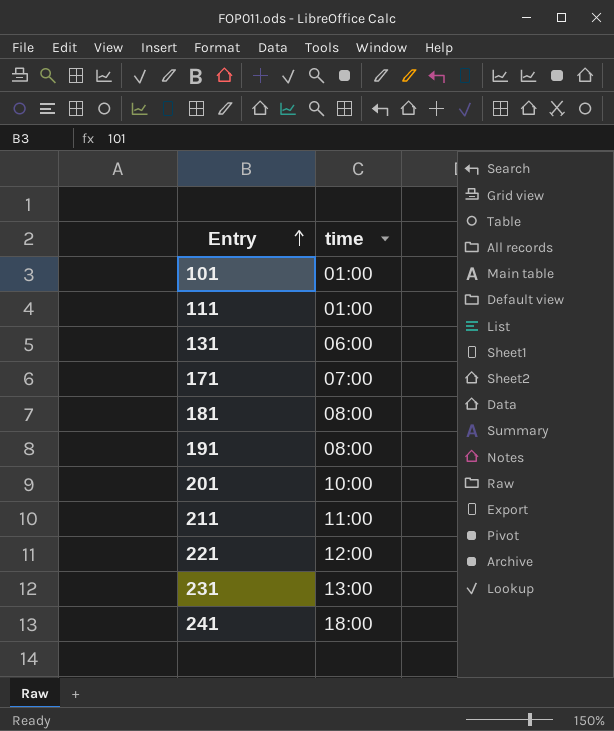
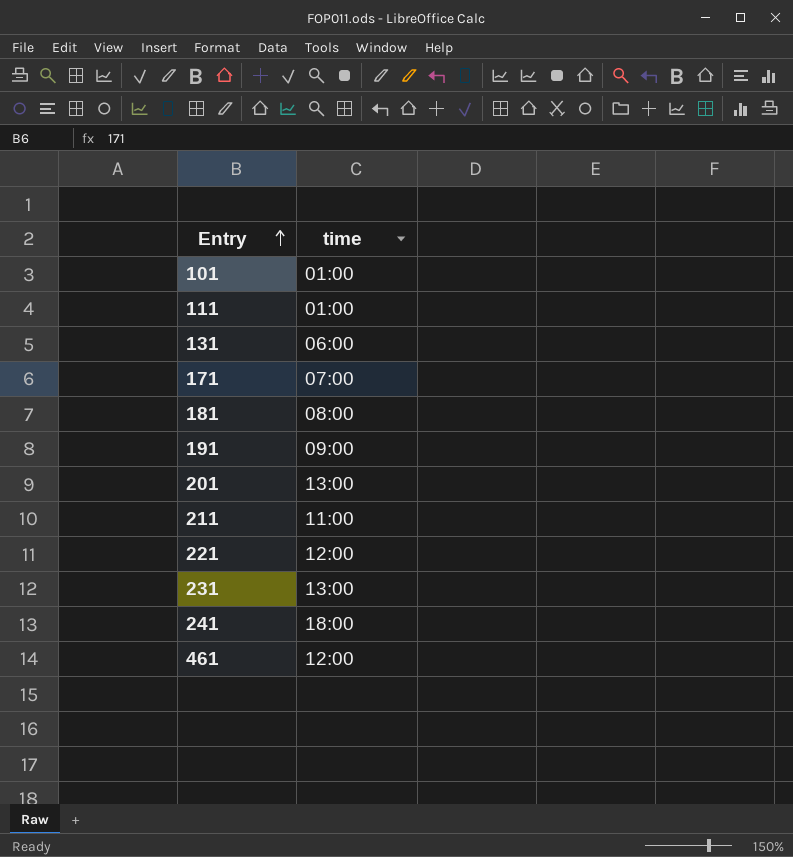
191 | time: 08:00 -> 09:00
201 | time: 10:00 -> 13:00
row 461: none -> 12:00

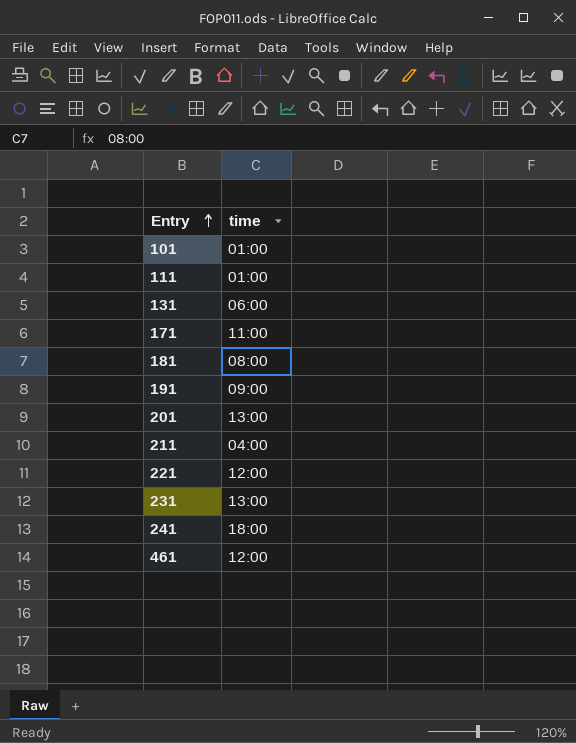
171 | time: 07:00 -> 11:00
211 | time: 11:00 -> 04:00

